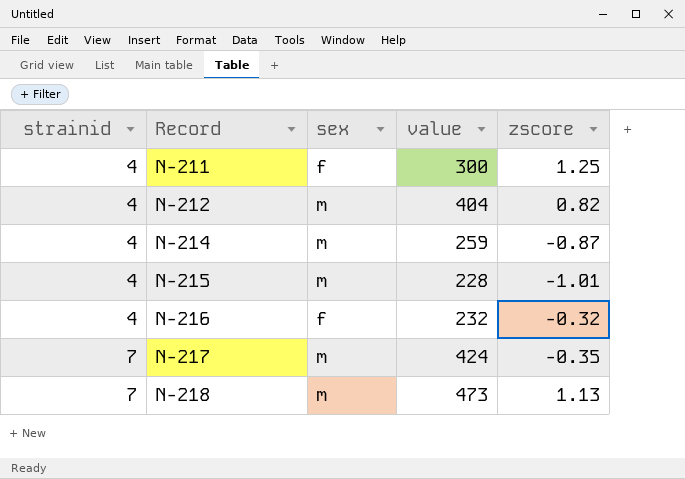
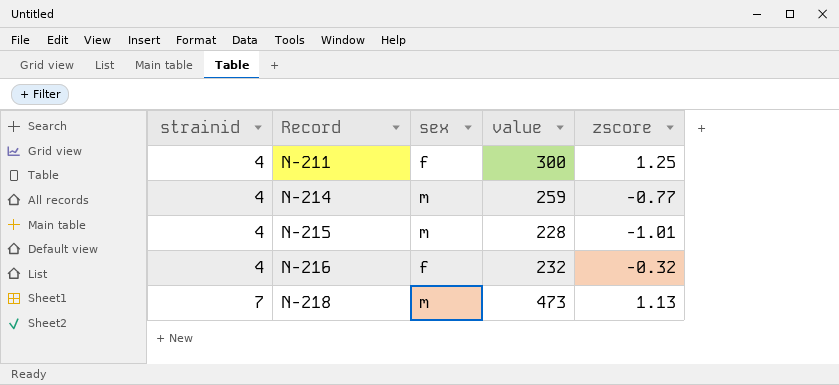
row N-212: 4 | m | 404 | 0.82 -> none
row N-217: 7 | m | 424 | -0.35 -> none
N-214 | zscore: -0.87 -> -0.77

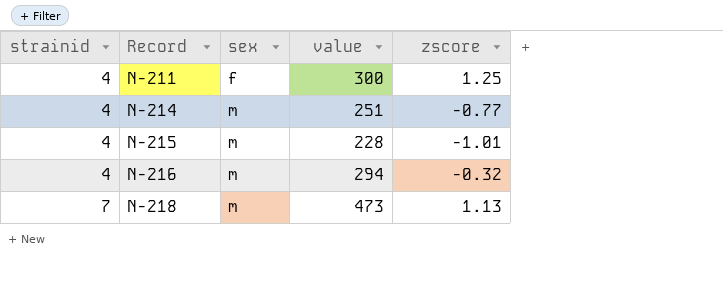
N-214 | value: 259 -> 251
N-216 | sex: f -> m
N-216 | value: 232 -> 294

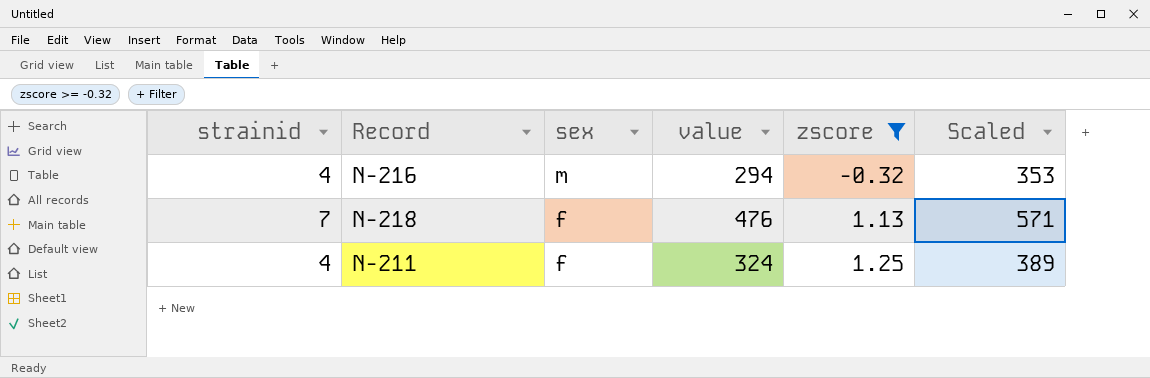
filter: none -> zscore >= -0.32
row order: strainid ascending -> sex descending
column Scaled | formula: none -> [value] * 1.2
N-218 | sex: m -> f
N-218 | value: 473 -> 476
N-211 | value: 300 -> 324

